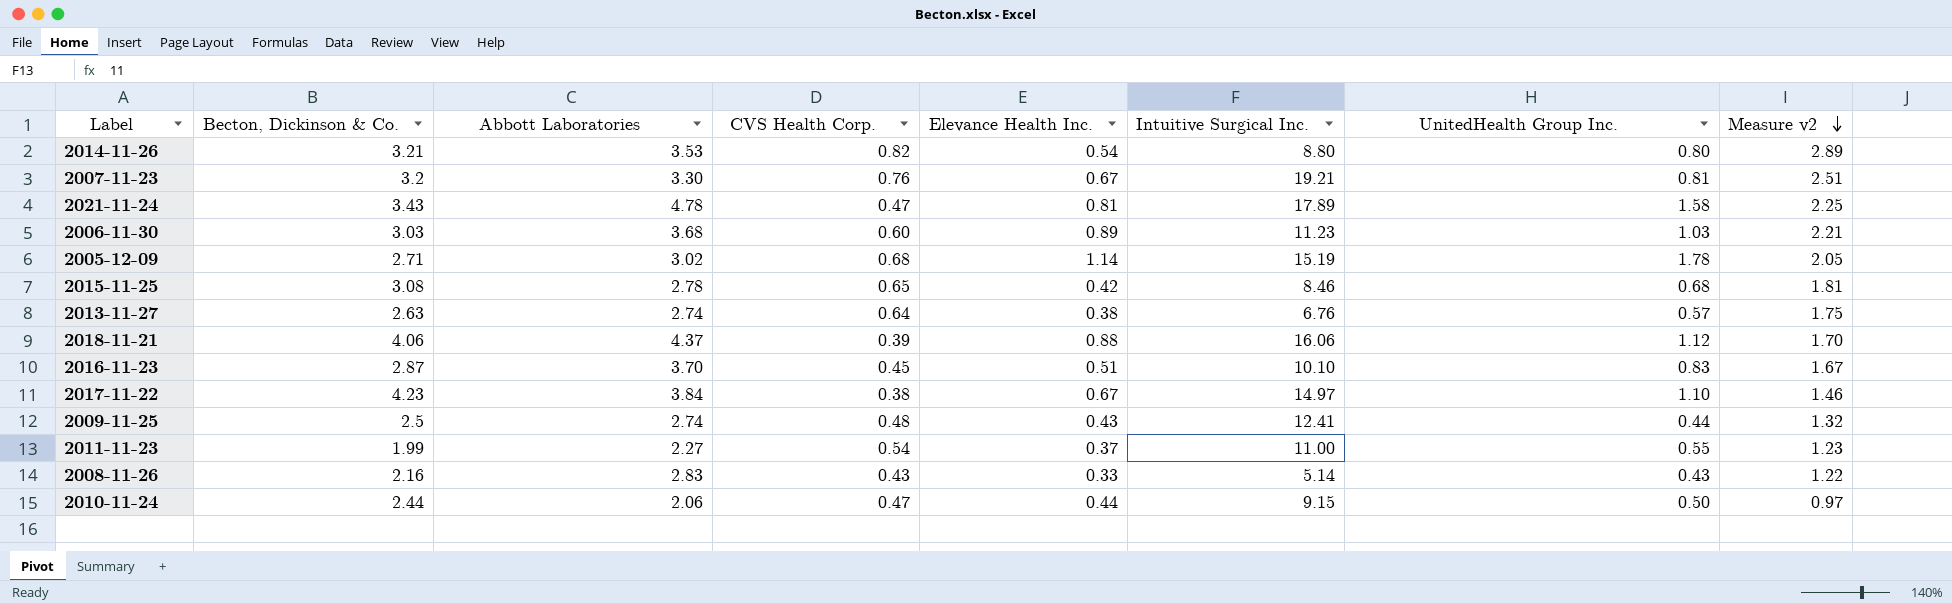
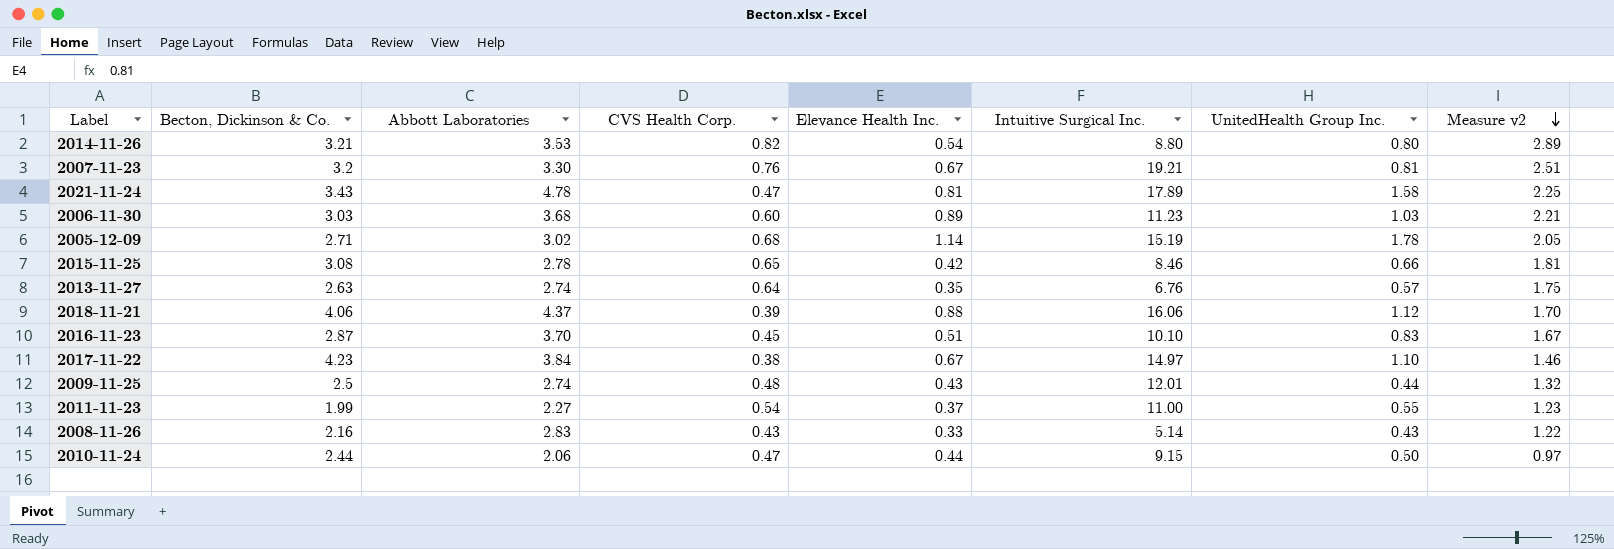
2015-11-25 | UnitedHealth Group Inc.: 0.68 -> 0.66
2013-11-27 | Elevance Health Inc.: 0.38 -> 0.35
2009-11-25 | Intuitive Surgical Inc.: 12.41 -> 12.01

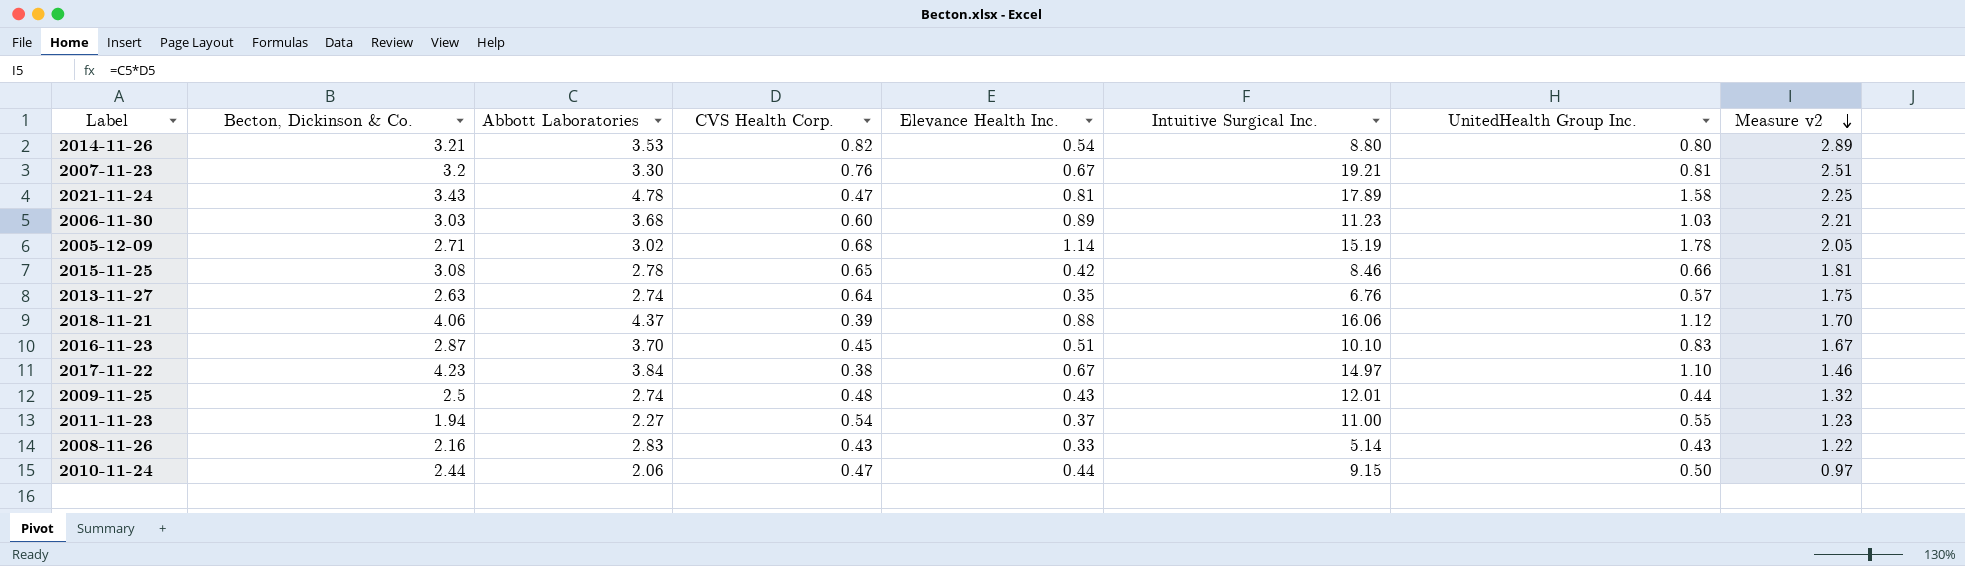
2011-11-23 | Becton, Dickinson & Co.: 1.99 -> 1.94

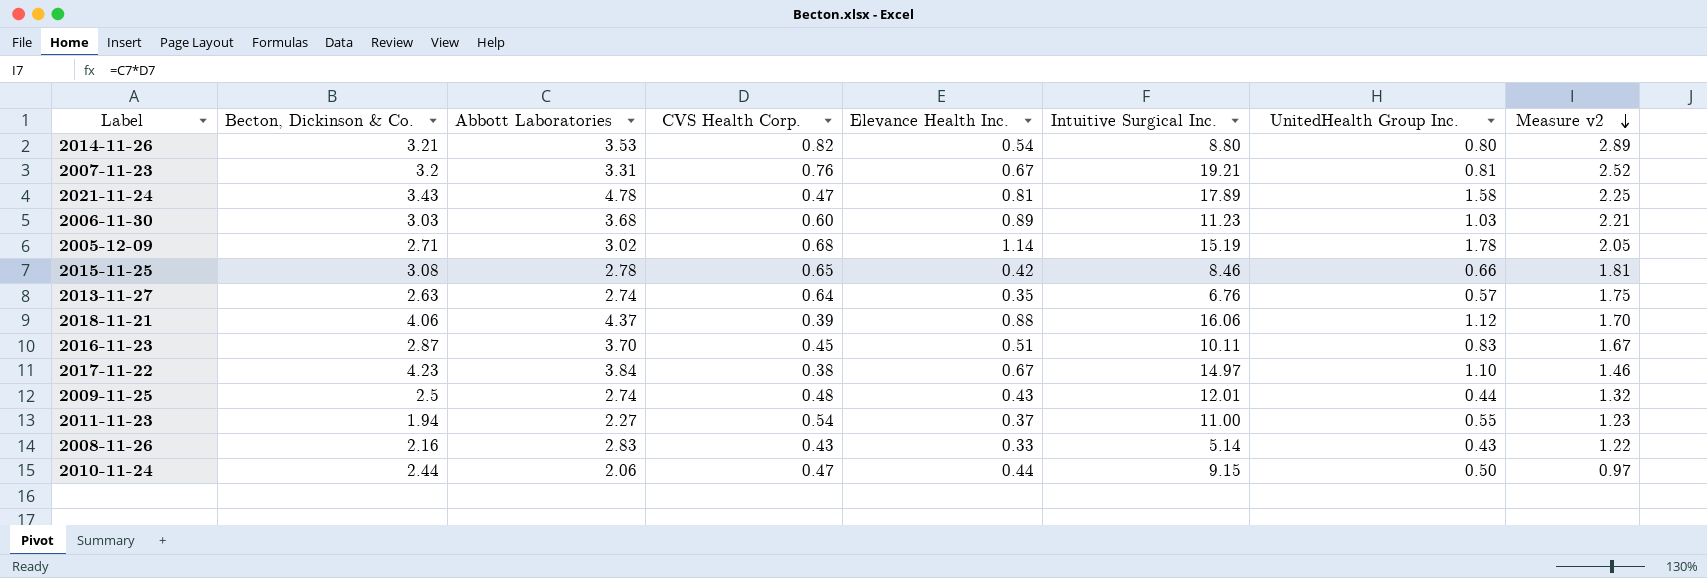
2007-11-23 | Abbott Laboratories: 3.30 -> 3.31
2007-11-23 | Measure v2: 2.51 -> 2.52
2016-11-23 | Intuitive Surgical Inc.: 10.10 -> 10.11

